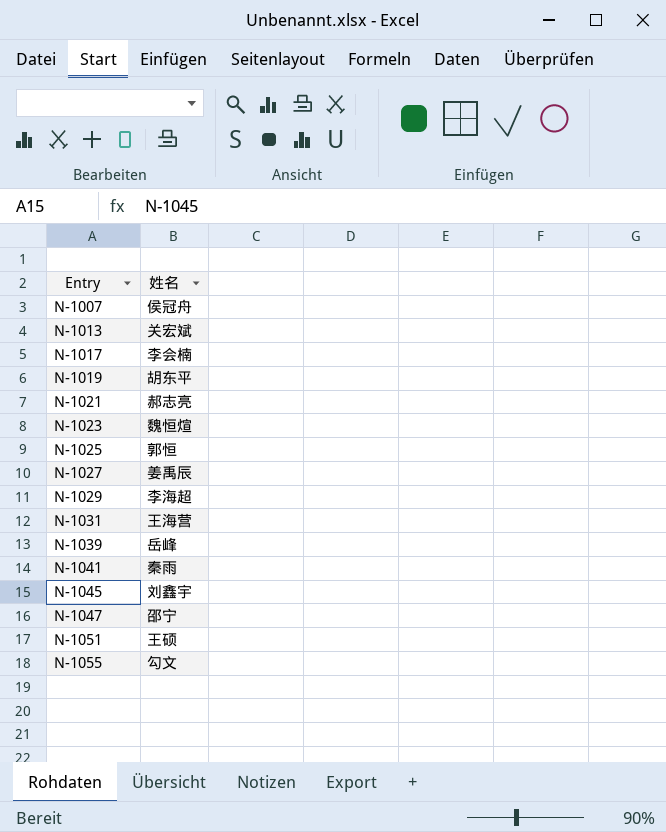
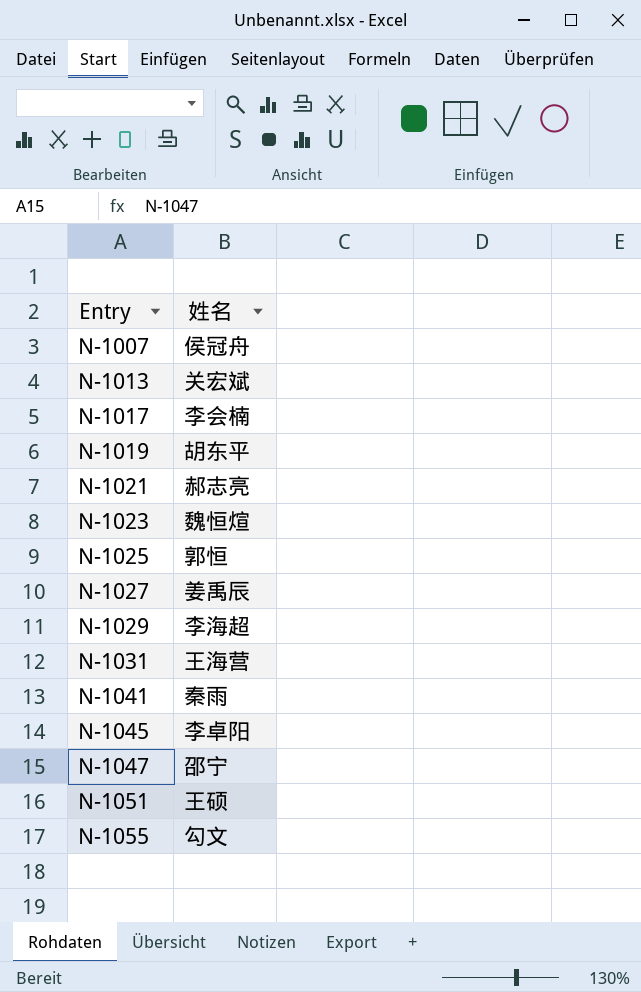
row N-1039: 岳峰 -> none
N-1045 | 姓名: 刘鑫宇 -> 李卓阳

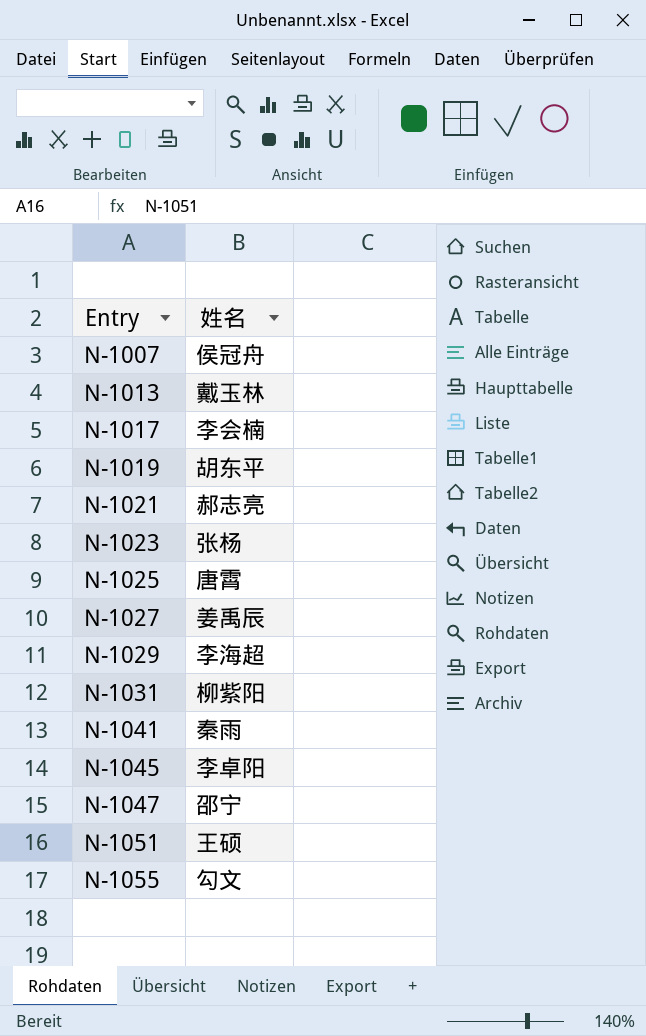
N-1013 | 姓名: 关宏斌 -> 戴玉林
N-1023 | 姓名: 魏恒煊 -> 张杨
N-1025 | 姓名: 郭恒 -> 唐霄
N-1031 | 姓名: 王海营 -> 柳紫阳

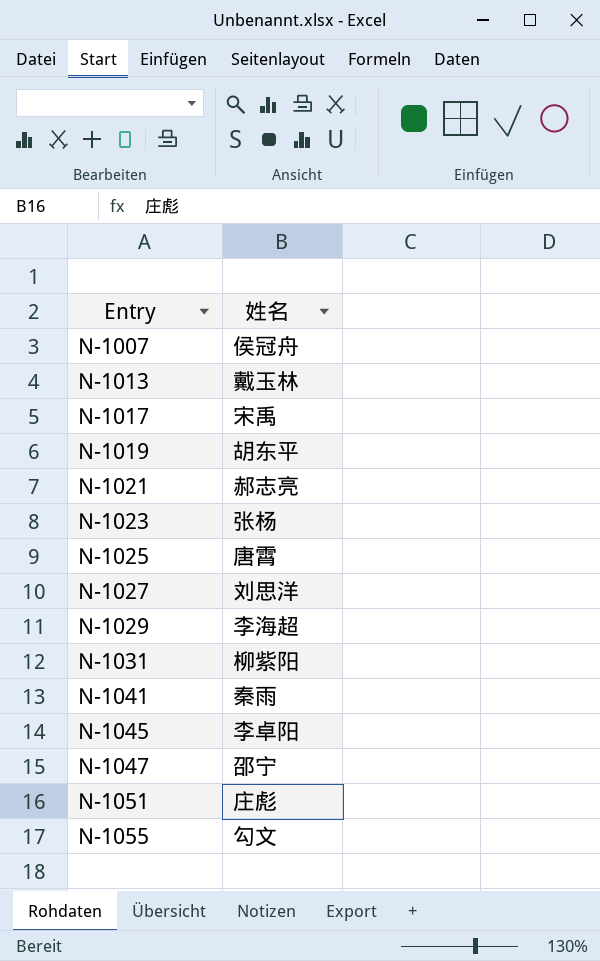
N-1017 | 姓名: 李会楠 -> 宋禹
N-1027 | 姓名: 姜禹辰 -> 刘思洋
N-1051 | 姓名: 王硕 -> 庄彪

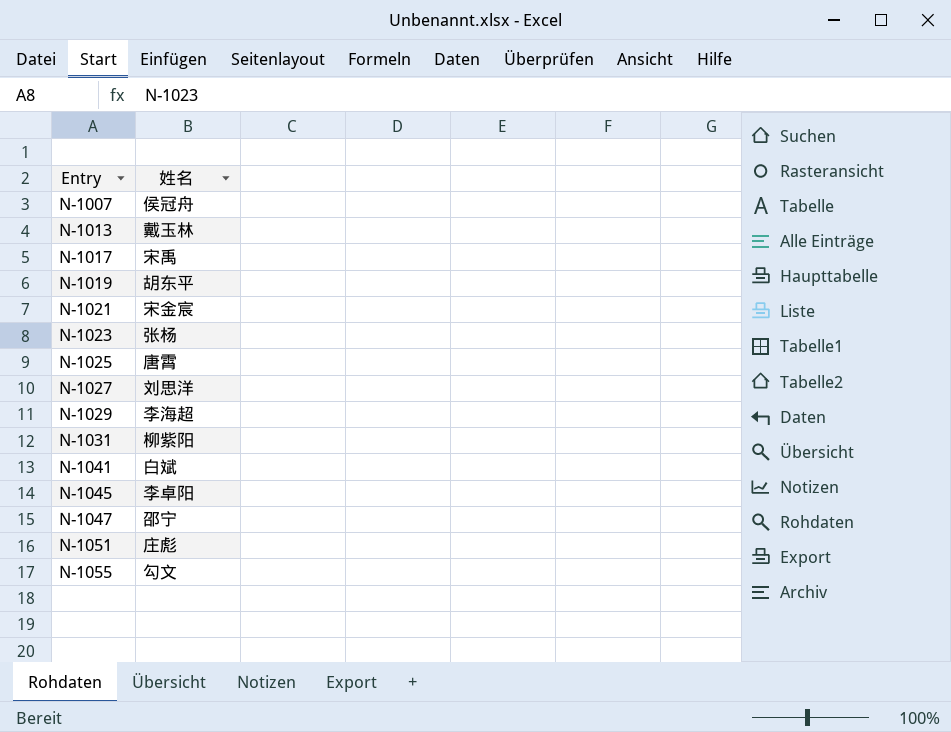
N-1021 | 姓名: 郝志亮 -> 宋金宸
N-1041 | 姓名: 秦雨 -> 白斌

